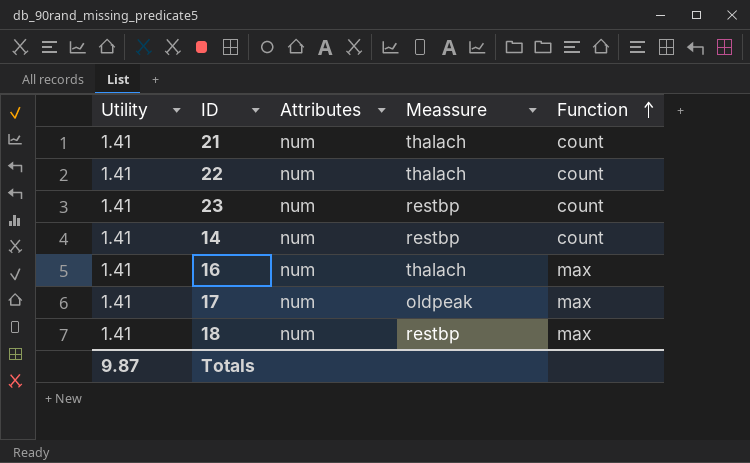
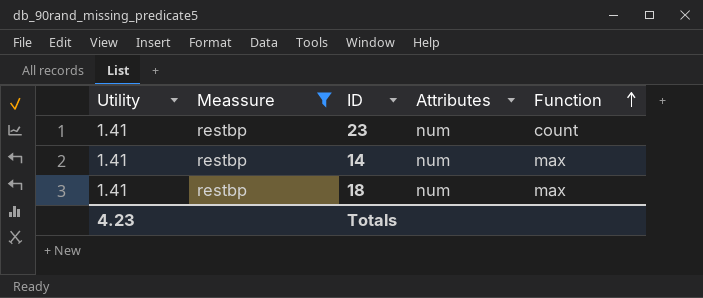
filter: none -> Meassure = restbp
column Meassure | position: 4 -> 2
14 | Function: count -> max
Totals | Utility: 9.87 -> 4.23

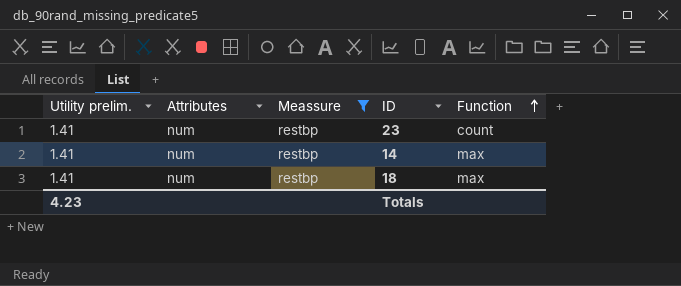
column name: Utility -> Utility prelim.
column Attributes | position: 4 -> 2

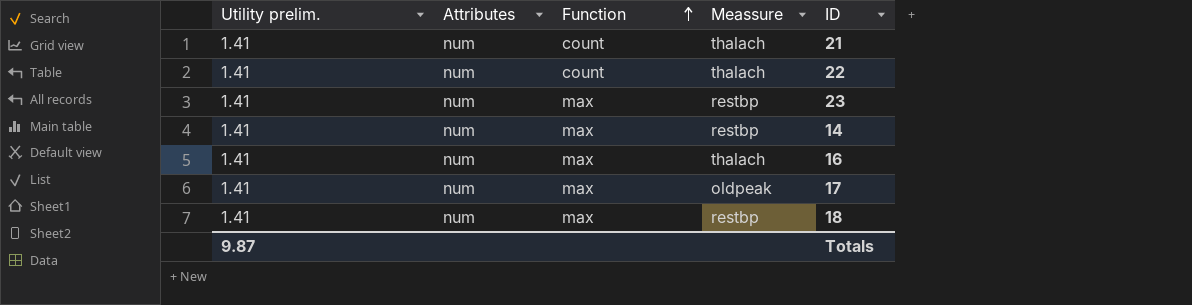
filter: Meassure = restbp -> none
column Function | position: 5 -> 3
23 | Function: count -> max
Totals | Utility prelim.: 4.23 -> 9.87

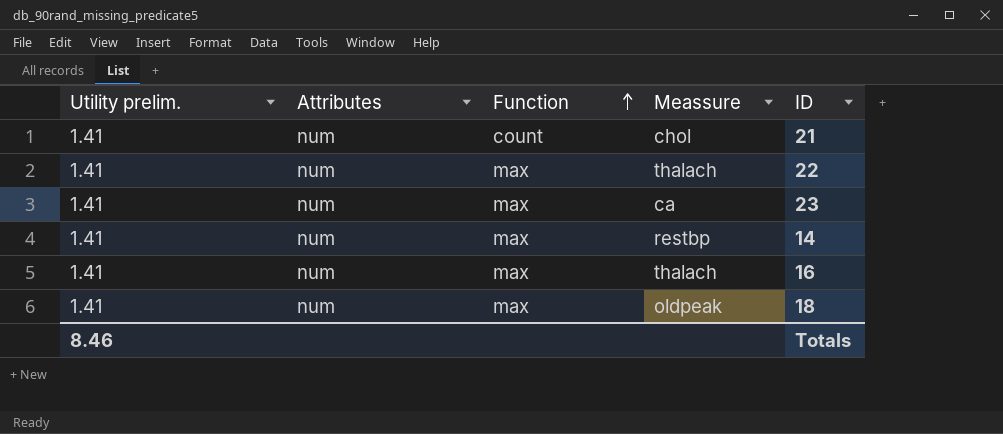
row 17: 1.41 | num | max | oldpeak -> none
21 | Meassure: thalach -> chol
22 | Function: count -> max
23 | Meassure: restbp -> ca
18 | Meassure: restbp -> oldpeak
Totals | Utility prelim.: 9.87 -> 8.46

